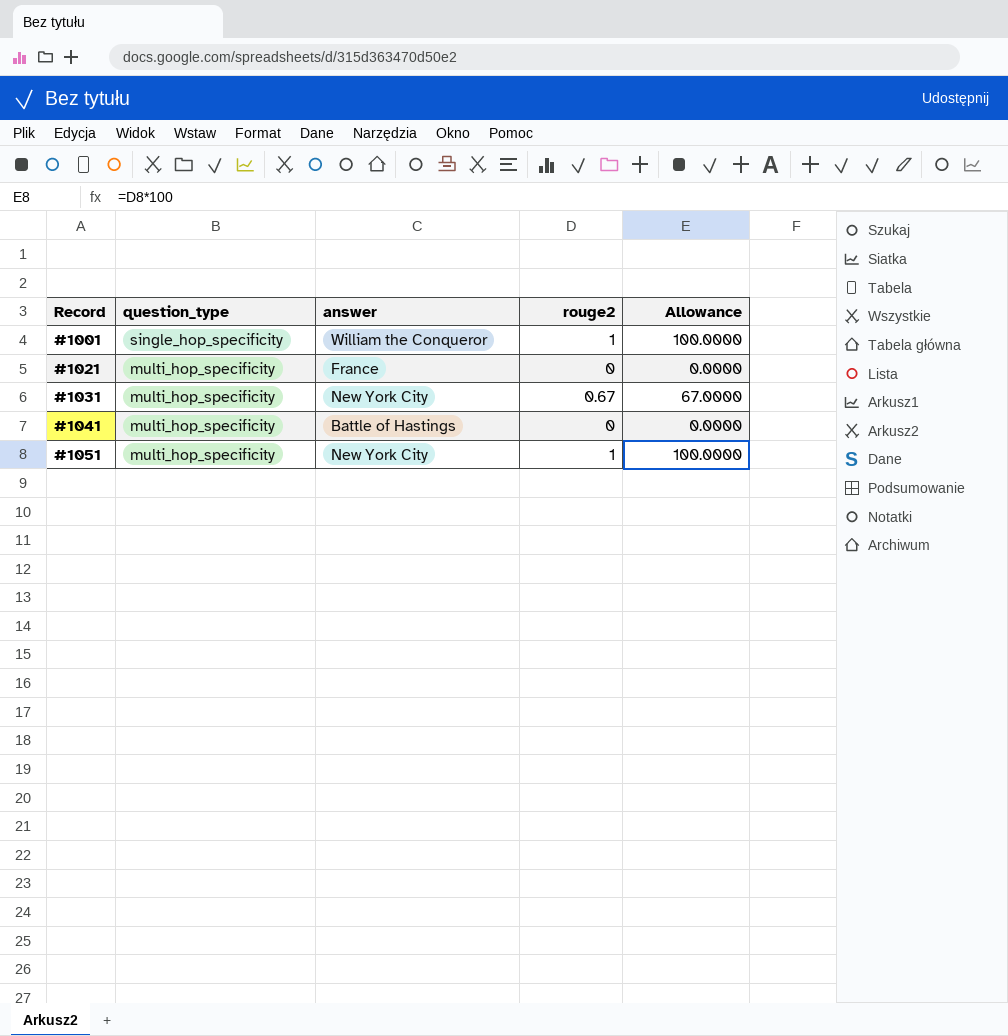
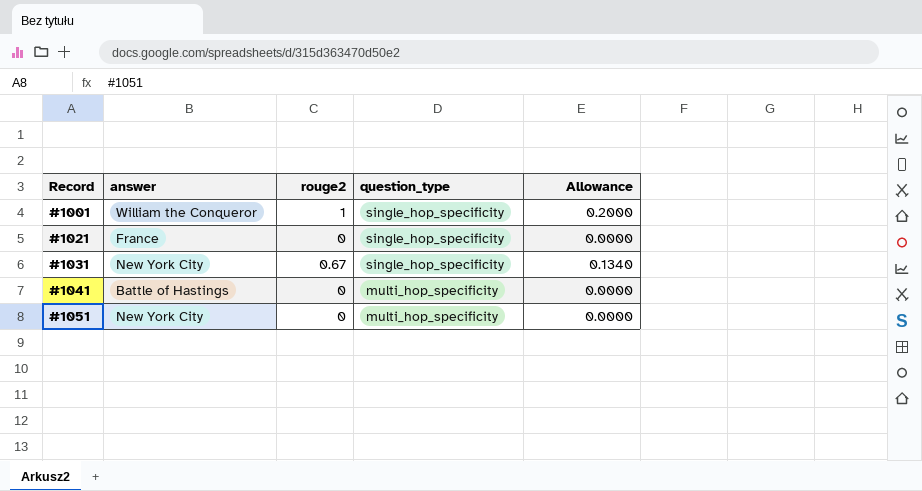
column question_type | position: 2 -> 4
column Allowance | formula: [rouge2] * 100 -> [rouge2] * 0.2
#1021 | question_type: multi_hop_specificity -> single_hop_specificity
#1031 | question_type: multi_hop_specificity -> single_hop_specificity
#1051 | rouge2: 1 -> 0

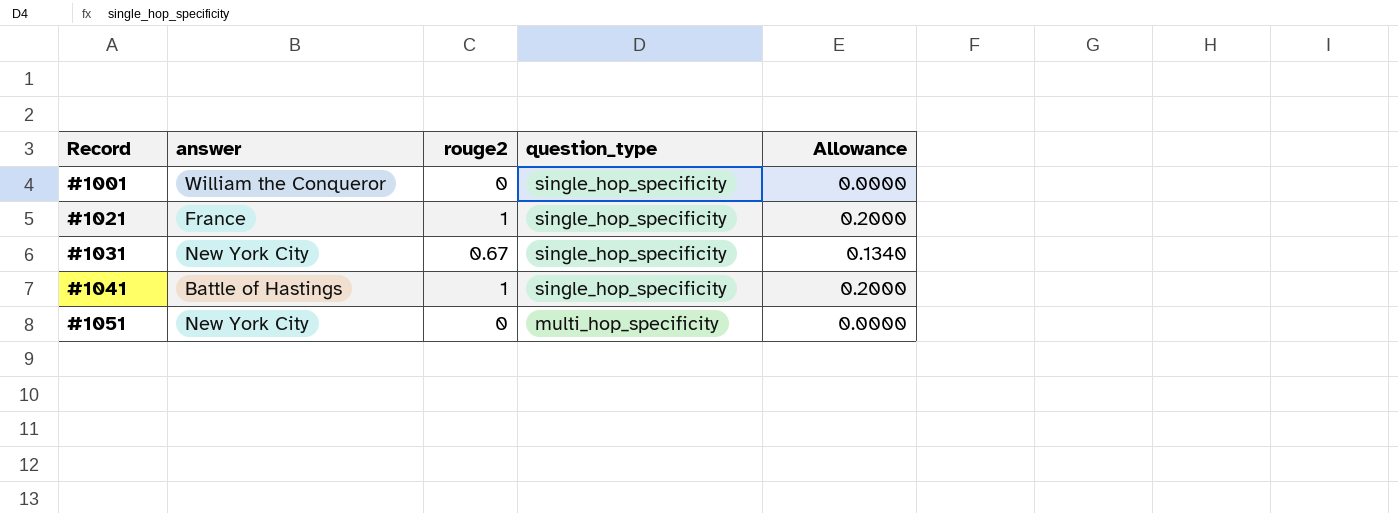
#1001 | rouge2: 1 -> 0
#1001 | Allowance: 0.2000 -> 0.0000
#1021 | rouge2: 0 -> 1
#1021 | Allowance: 0.0000 -> 0.2000
#1041 | rouge2: 0 -> 1
#1041 | question_type: multi_hop_specificity -> single_hop_specificity
#1041 | Allowance: 0.0000 -> 0.2000

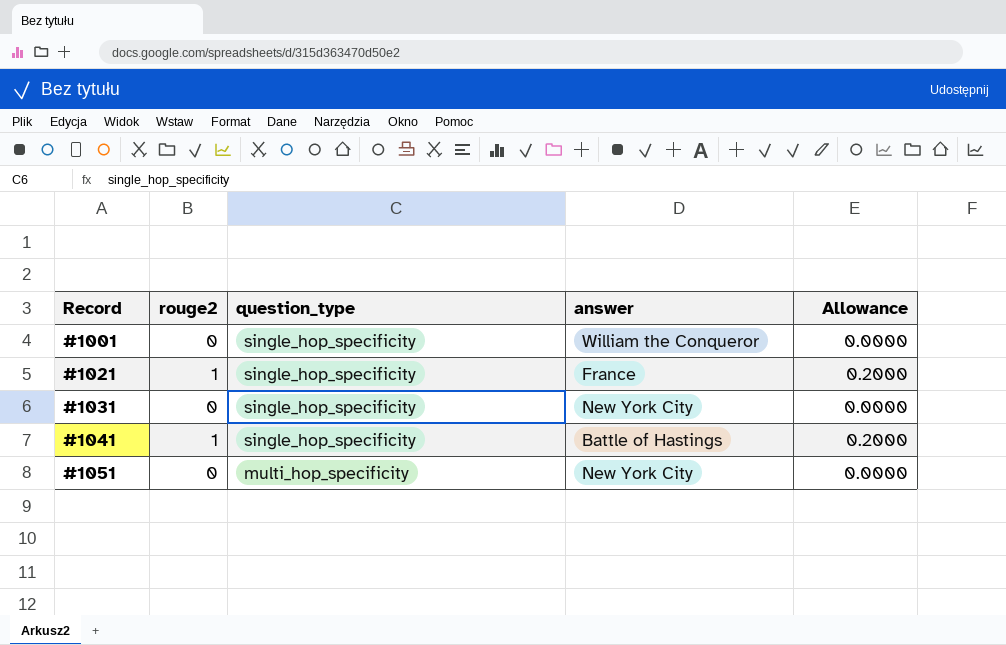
column answer | position: 2 -> 4
#1031 | rouge2: 0.67 -> 0
#1031 | Allowance: 0.1340 -> 0.0000

